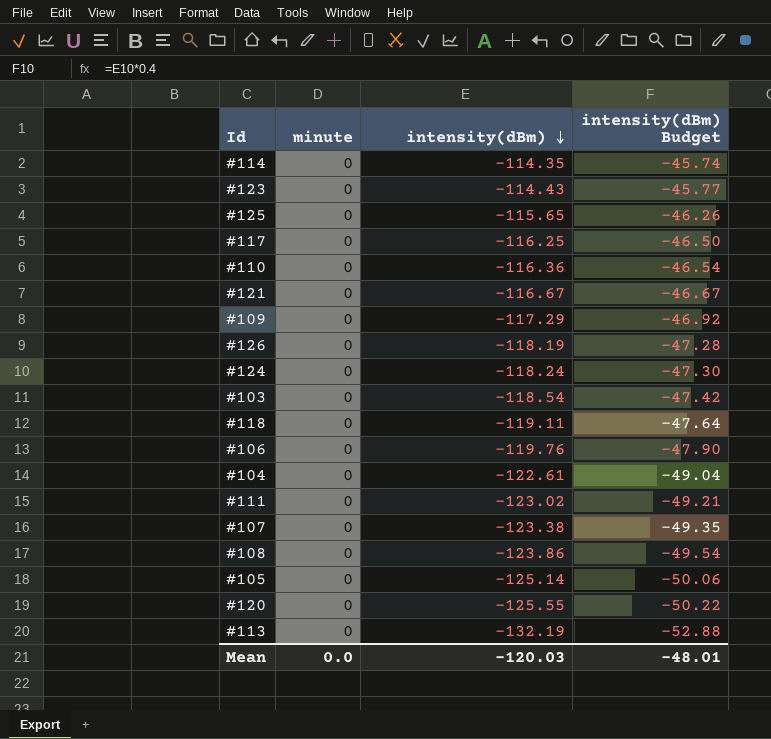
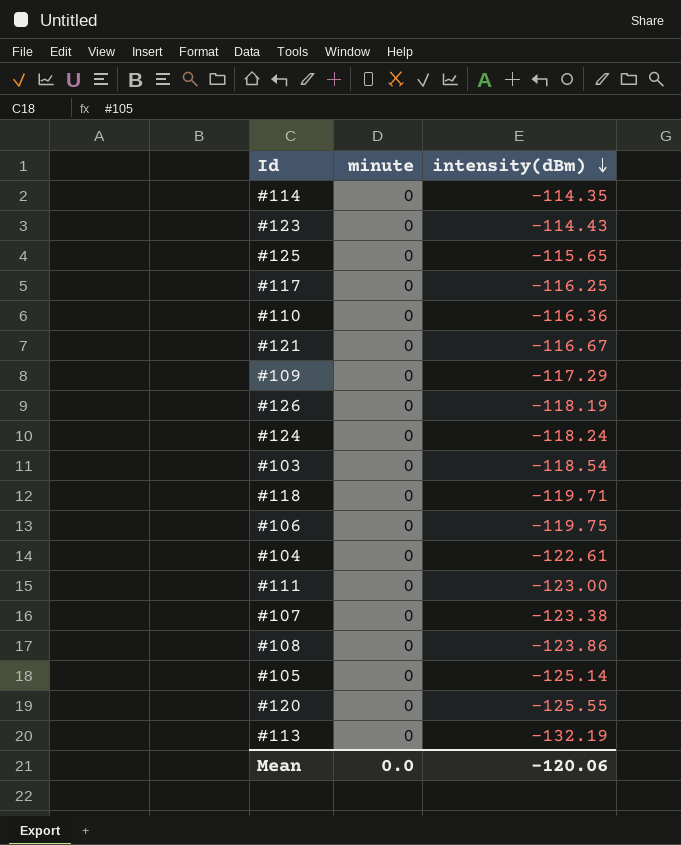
column intensity(dBm) Budget | formula: [intensity(dBm)] * 0.4 -> none
#118 | intensity(dBm): -119.11 -> -119.71
#106 | intensity(dBm): -119.76 -> -119.75
#111 | intensity(dBm): -123.02 -> -123.00
Mean | intensity(dBm): -120.03 -> -120.06

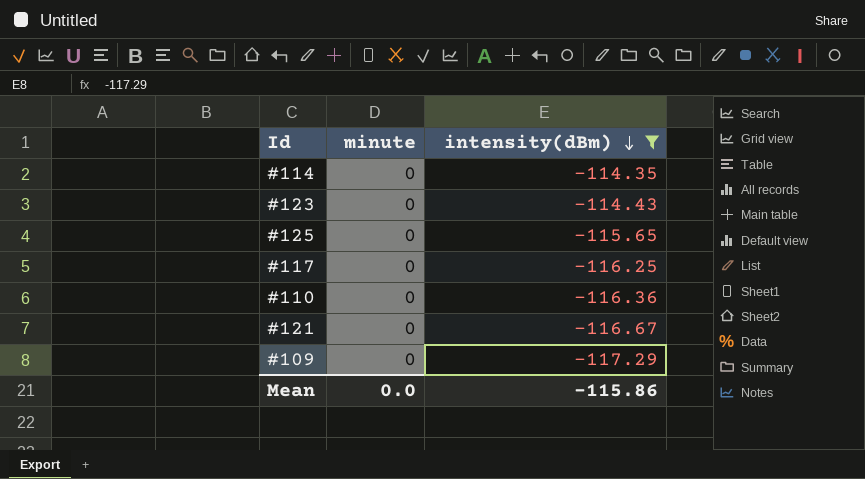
filter: none -> intensity(dBm) >= -117.29
Mean | intensity(dBm): -120.06 -> -115.86

